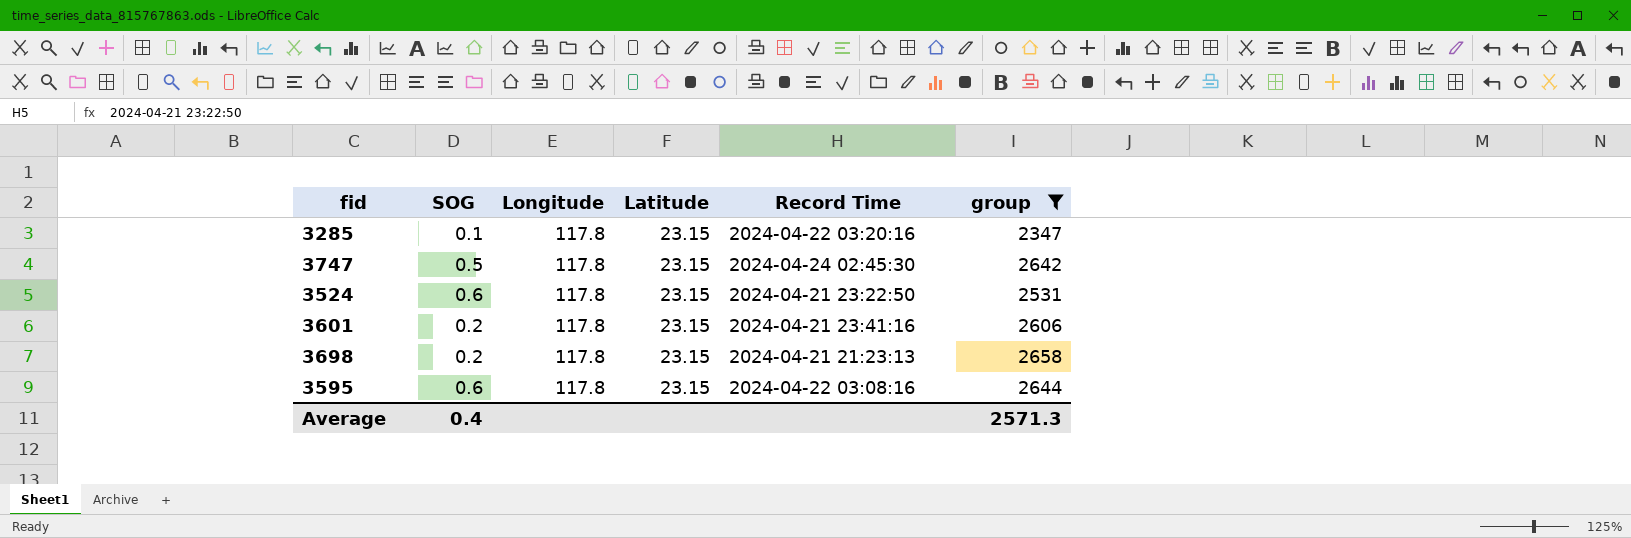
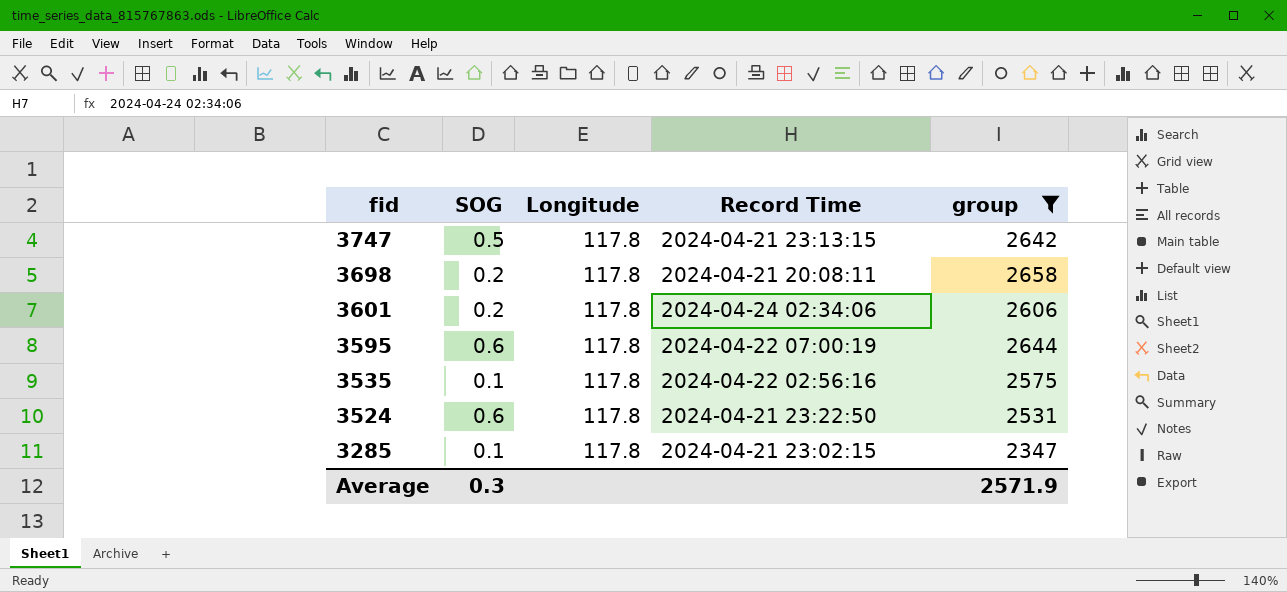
row order: none -> fid descending
column Latitude | position: 4 -> none
3747 | Record Time: 2024-04-24 02:45:30 -> 2024-04-21 23:13:15
3698 | Record Time: 2024-04-21 21:23:13 -> 2024-04-21 20:08:11
3601 | Record Time: 2024-04-21 23:41:16 -> 2024-04-24 02:34:06
3595 | Record Time: 2024-04-22 03:08:16 -> 2024-04-22 07:00:19
row 3535: none -> 0.1 | 117.8 | 2024-04-22 02:56:16 | 2575
3285 | Record Time: 2024-04-22 03:20:16 -> 2024-04-21 23:02:15
Average | SOG: 0.4 -> 0.3
Average | group: 2571.3 -> 2571.9

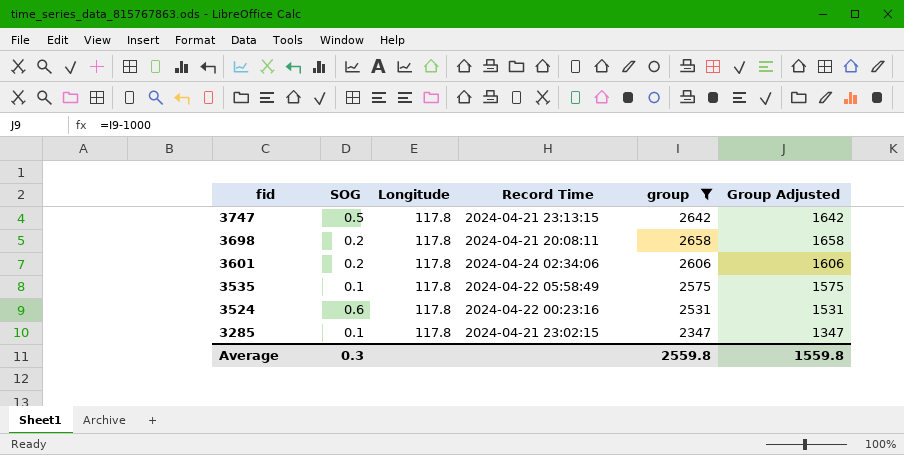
column Group Adjusted | formula: none -> [group] - 1000
row 3595: 0.6 | 117.8 | 2024-04-22 07:00:19 | 2644 -> none
3535 | Record Time: 2024-04-22 02:56:16 -> 2024-04-22 05:58:49
3524 | Record Time: 2024-04-21 23:22:50 -> 2024-04-22 00:23:16
Average | group: 2571.9 -> 2559.8

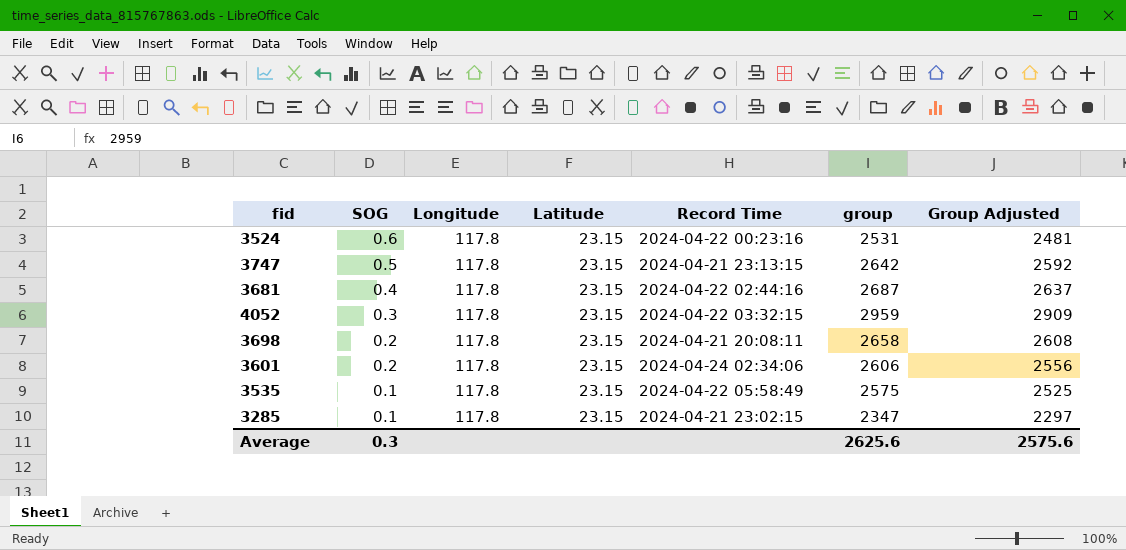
filter: group <= 2658 -> none
row order: fid descending -> SOG descending
column Latitude | position: none -> 4
column Group Adjusted | formula: [group] - 1000 -> [group] - 50
Average | group: 2559.8 -> 2625.6
Average | Group Adjusted: 1559.8 -> 2575.6

